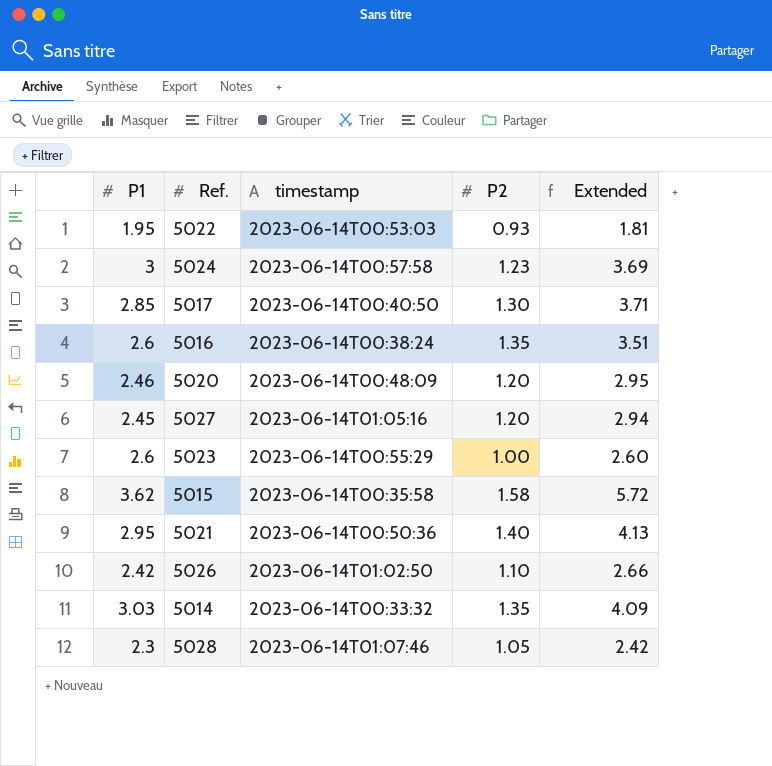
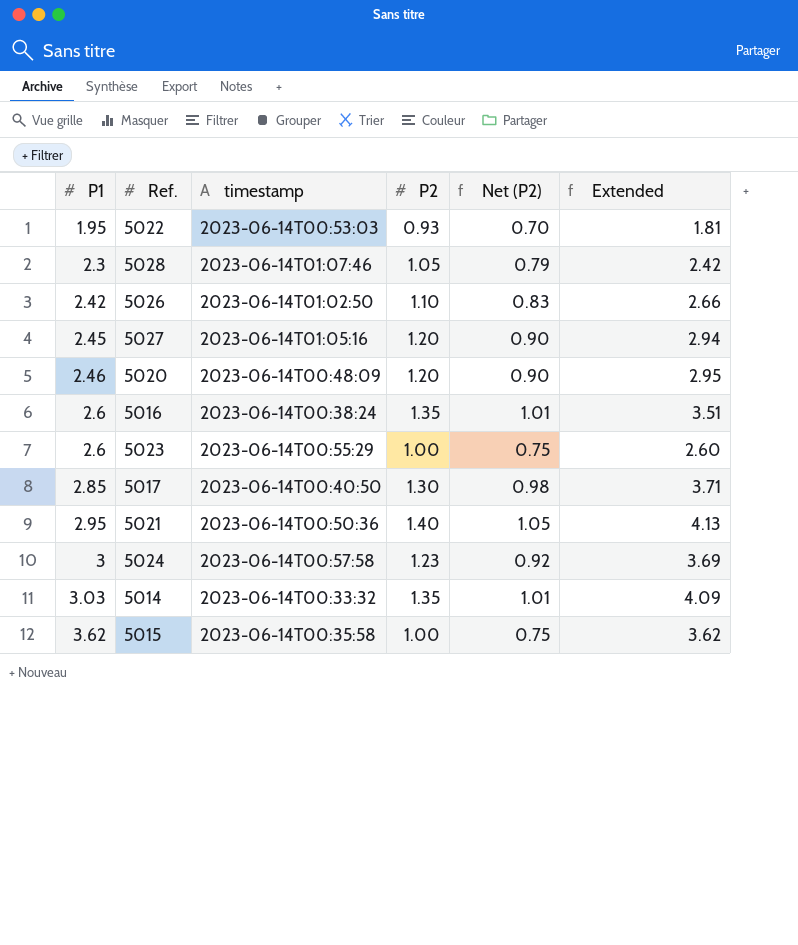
row order: none -> P1 ascending
column Net (P2) | formula: none -> [P2] * 0.75
5015 | P2: 1.58 -> 1.00
5015 | Extended: 5.72 -> 3.62

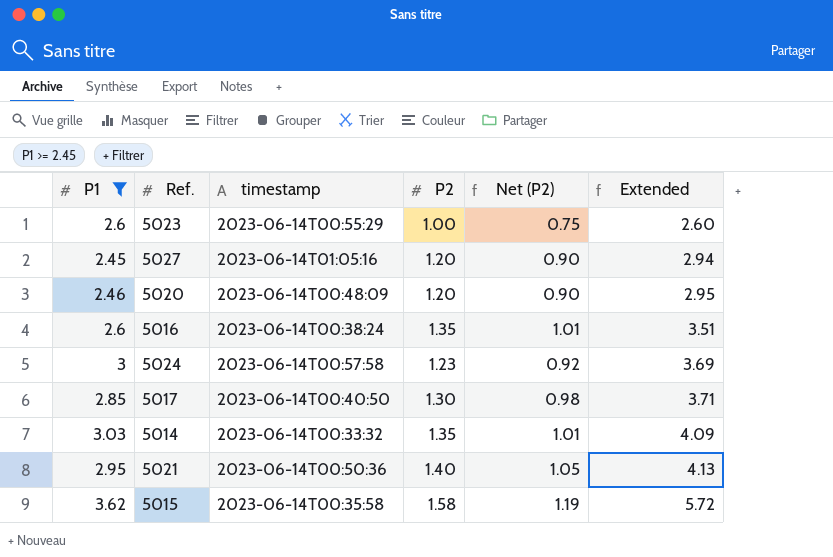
filter: none -> P1 >= 2.45
row order: P1 ascending -> Extended ascending
5015 | P2: 1.00 -> 1.58
5015 | Net (P2): 0.75 -> 1.19
5015 | Extended: 3.62 -> 5.72

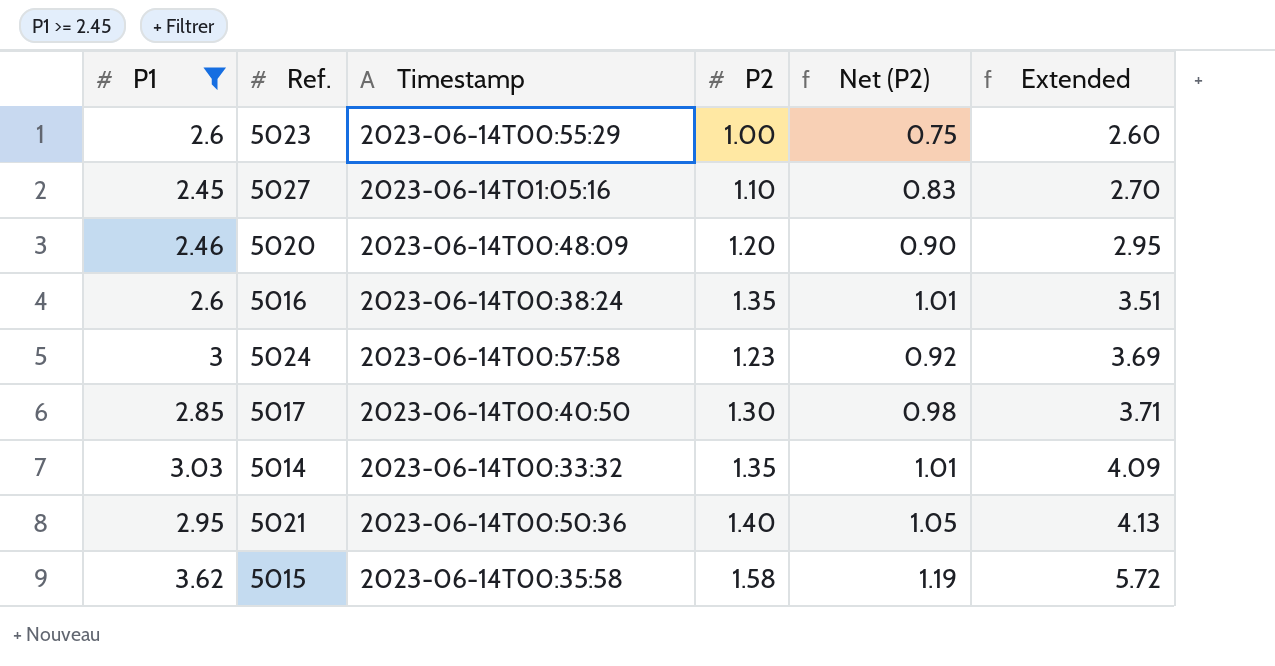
column name: timestamp -> Timestamp
5027 | P2: 1.20 -> 1.10
5027 | Net (P2): 0.90 -> 0.83
5027 | Extended: 2.94 -> 2.70

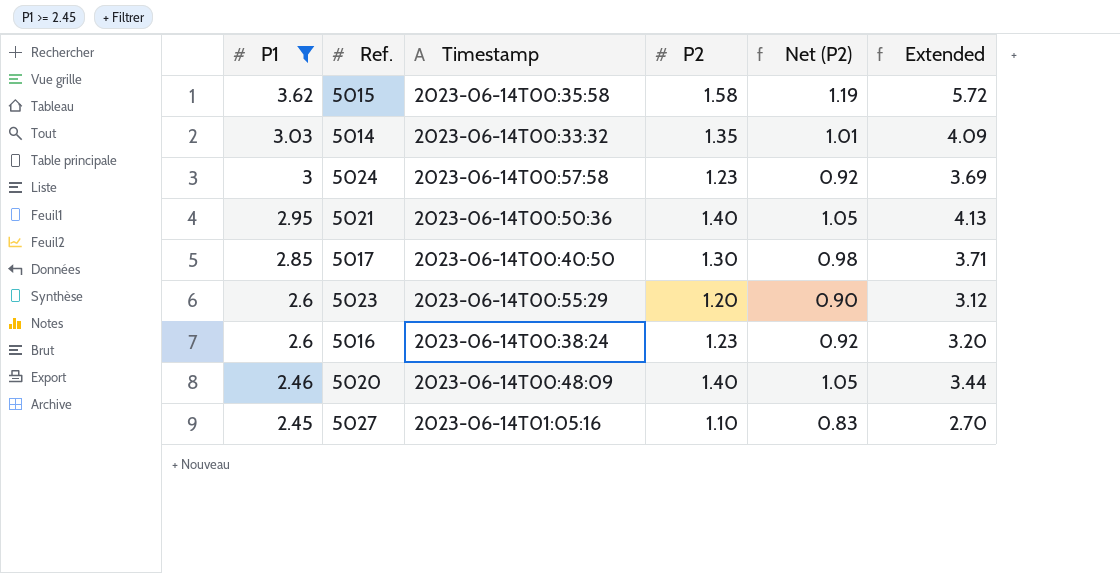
row order: Extended ascending -> P1 descending
5023 | P2: 1.00 -> 1.20
5023 | Net (P2): 0.75 -> 0.90
5023 | Extended: 2.60 -> 3.12
5016 | P2: 1.35 -> 1.23
5016 | Net (P2): 1.01 -> 0.92
5016 | Extended: 3.51 -> 3.20
5020 | P2: 1.20 -> 1.40
5020 | Net (P2): 0.90 -> 1.05
5020 | Extended: 2.95 -> 3.44

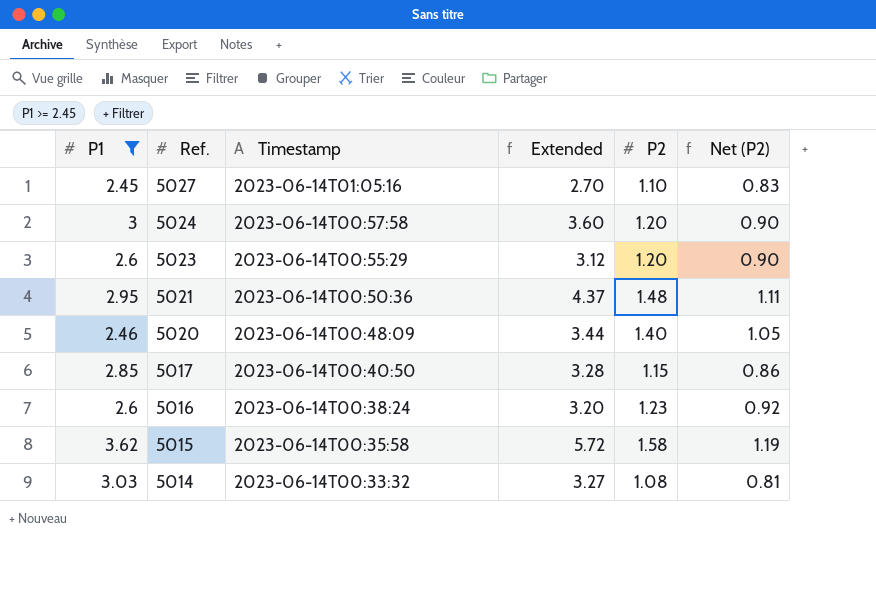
row order: P1 descending -> Ref. descending
column Extended | position: 6 -> 4
5024 | Extended: 3.69 -> 3.60
5024 | P2: 1.23 -> 1.20
5024 | Net (P2): 0.92 -> 0.90
5021 | Extended: 4.13 -> 4.37
5021 | P2: 1.40 -> 1.48
5021 | Net (P2): 1.05 -> 1.11
5017 | Extended: 3.71 -> 3.28
5017 | P2: 1.30 -> 1.15
5017 | Net (P2): 0.98 -> 0.86
5014 | Extended: 4.09 -> 3.27
5014 | P2: 1.35 -> 1.08
5014 | Net (P2): 1.01 -> 0.81

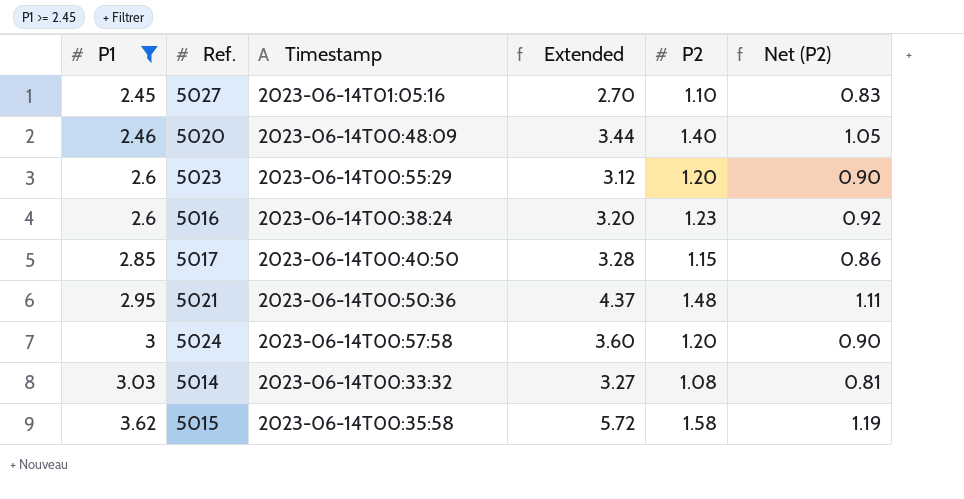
row order: Ref. descending -> P1 ascending

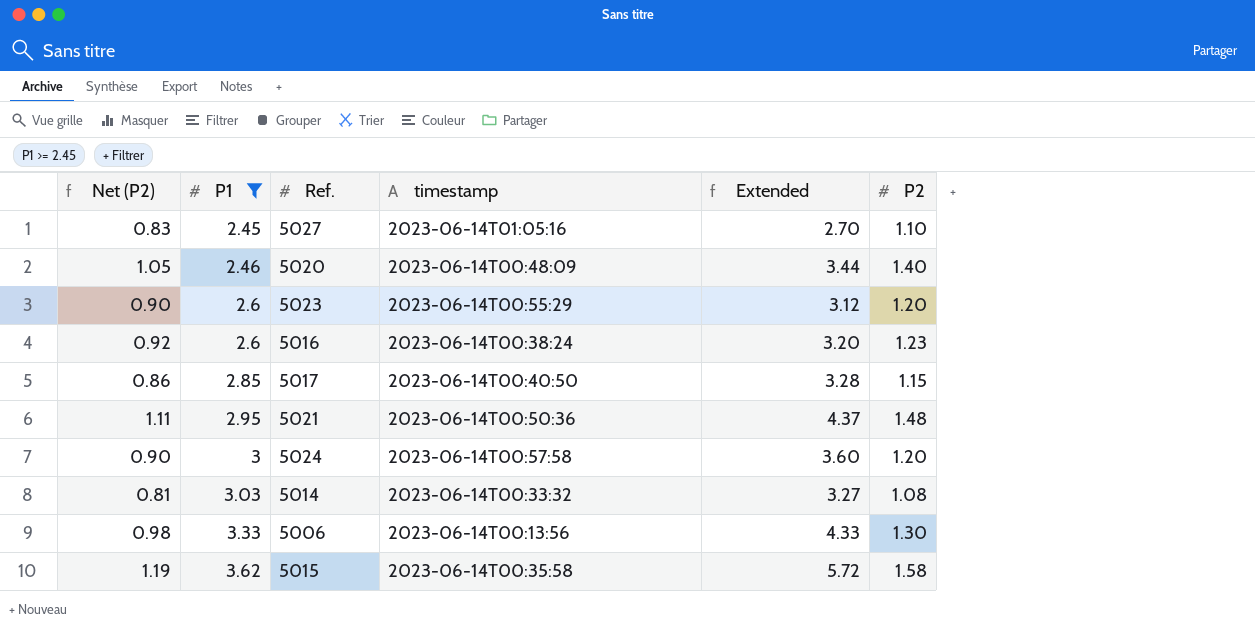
column Net (P2) | position: 6 -> 1
column name: Timestamp -> timestamp
row 5006: none -> 0.98 | 3.33 | 2023-06-14T00:13:56 | 4.33 | 1.30

